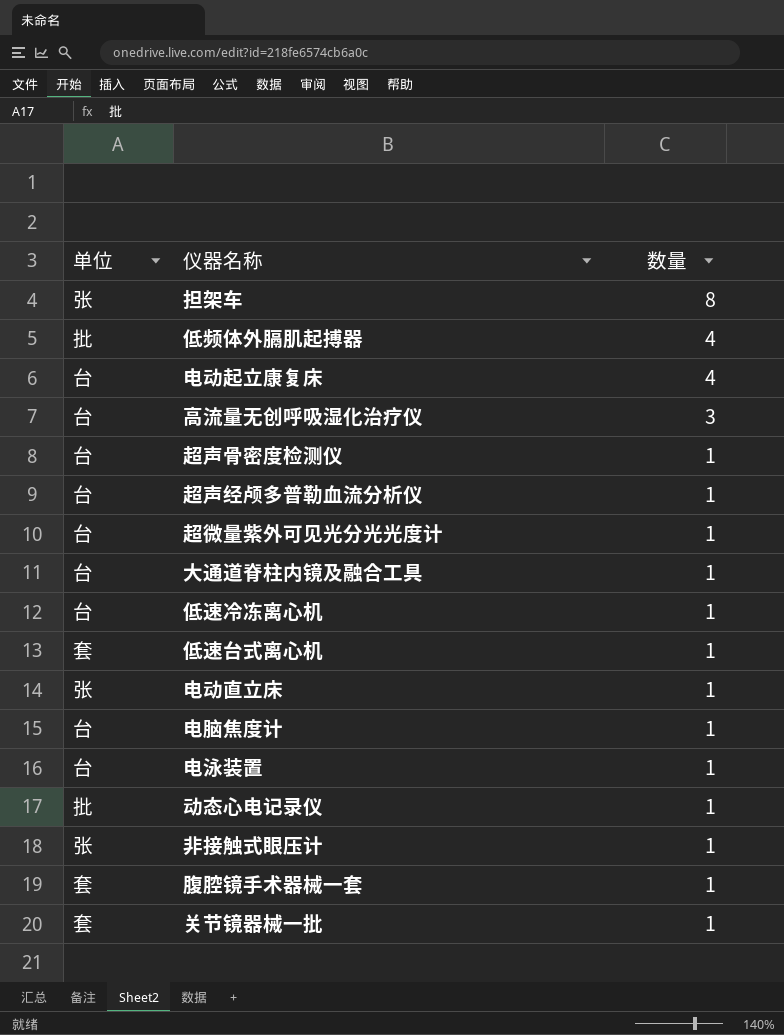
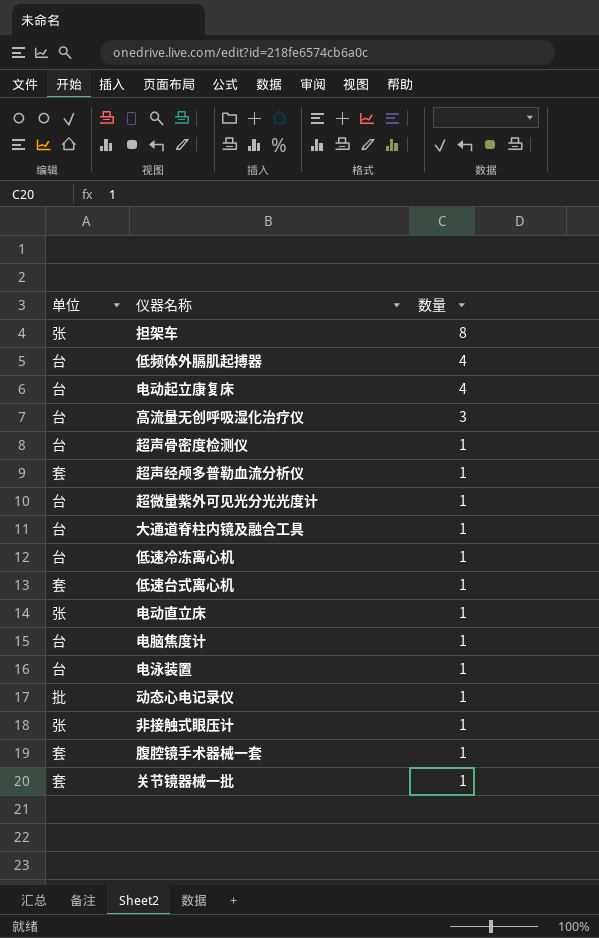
低频体外膈肌起搏器 | 单位: 批 -> 台
超声经颅多普勒血流分析仪 | 单位: 台 -> 套

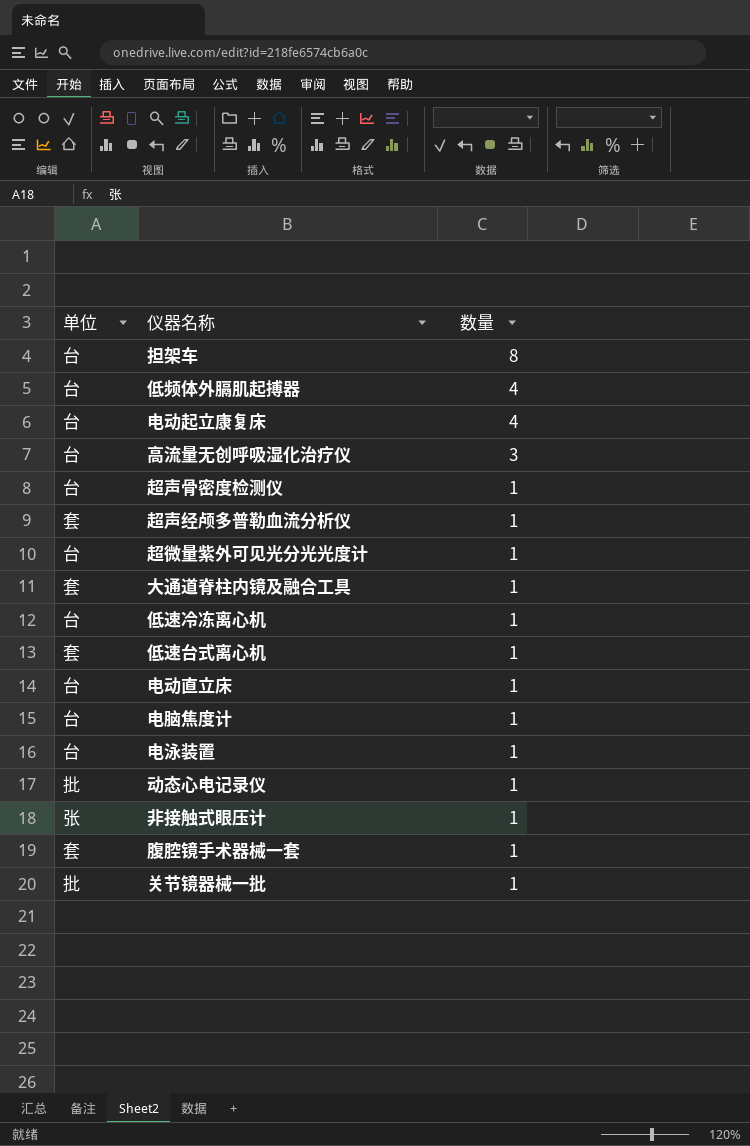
担架车 | 单位: 张 -> 台
大通道脊柱内镜及融合工具 | 单位: 台 -> 套
电动直立床 | 单位: 张 -> 台
关节镜器械一批 | 单位: 套 -> 批

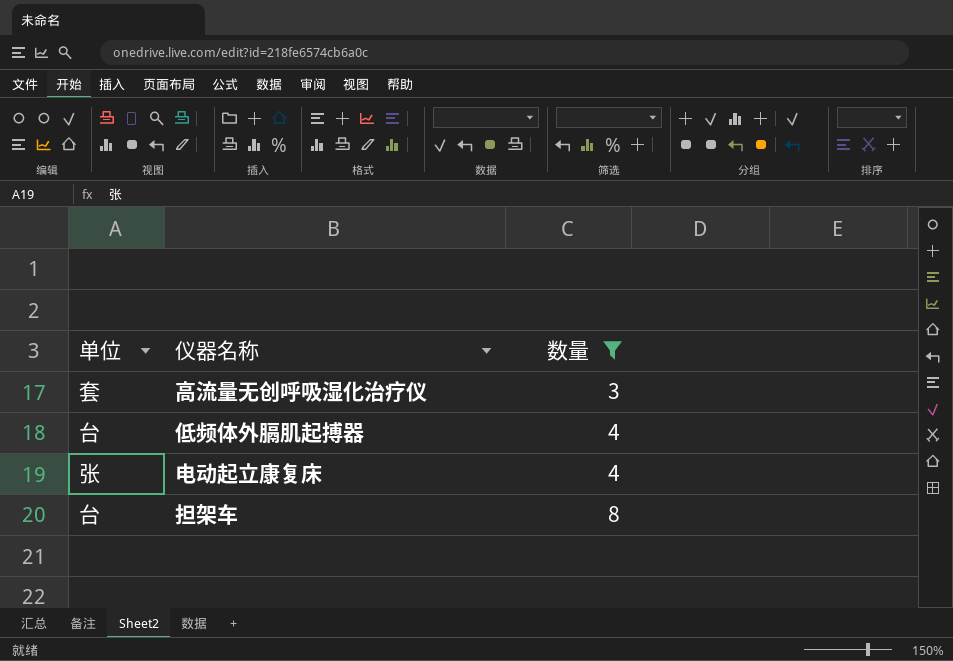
filter: none -> 数量 != 1
row order: 数量 descending -> 数量 ascending
高流量无创呼吸湿化治疗仪 | 单位: 台 -> 套
电动起立康复床 | 单位: 台 -> 张

